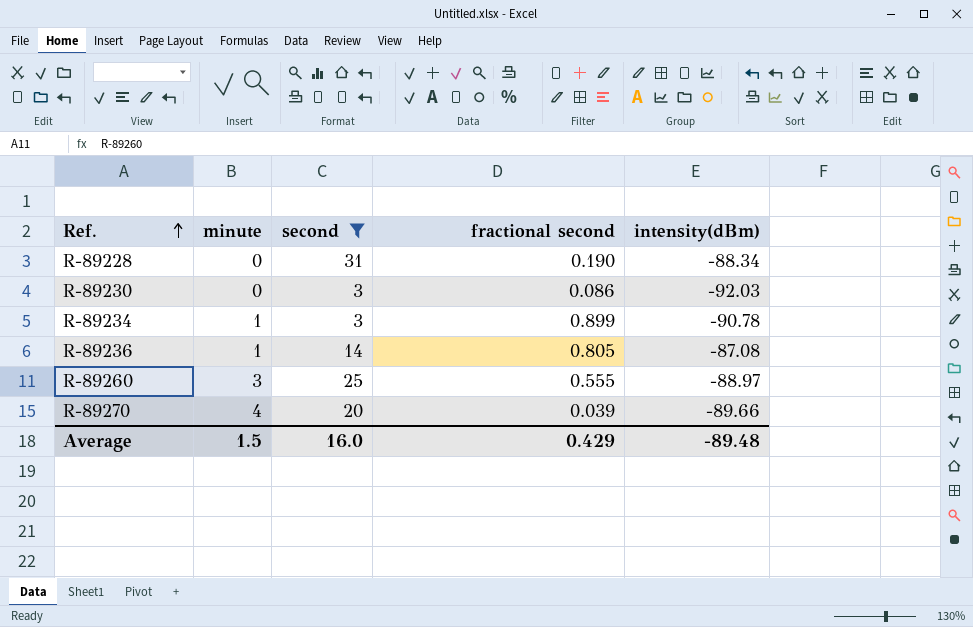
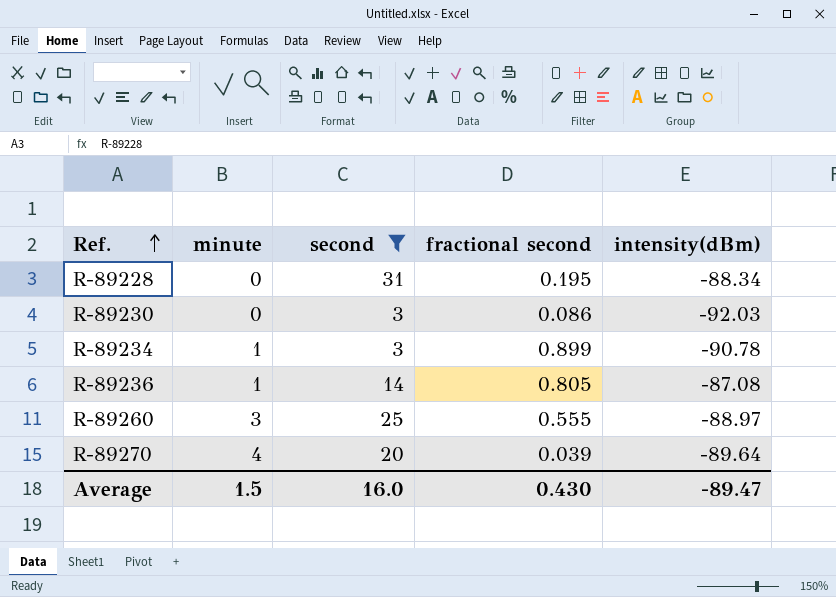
R-89228 | fractional second: 0.190 -> 0.195
R-89270 | intensity(dBm): -89.66 -> -89.64
Average | fractional second: 0.429 -> 0.430
Average | intensity(dBm): -89.48 -> -89.47

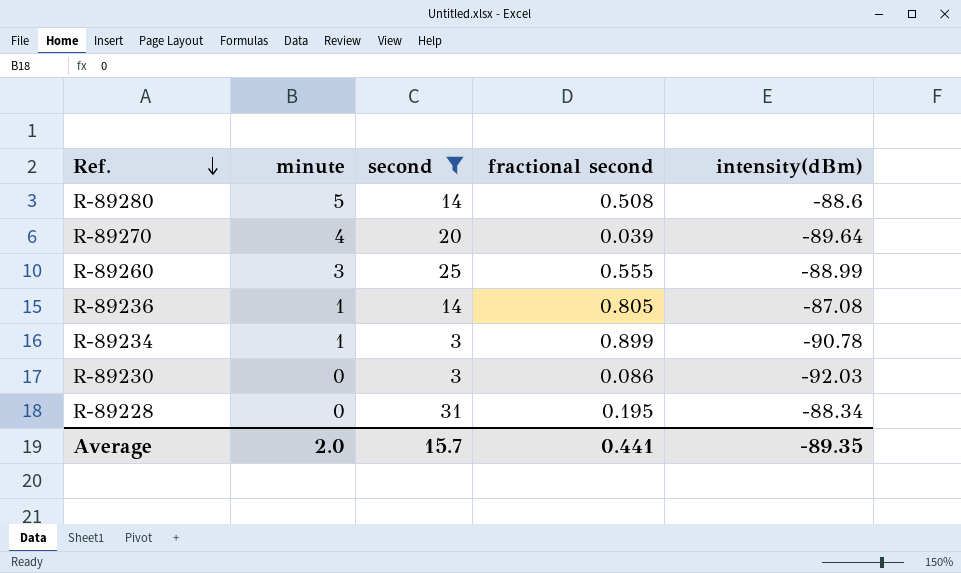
row order: Ref. ascending -> Ref. descending
row R-89280: none -> 5 | 14 | 0.508 | -88.6
R-89260 | intensity(dBm): -88.97 -> -88.99
Average | minute: 1.5 -> 2.0
Average | second: 16.0 -> 15.7
Average | fractional second: 0.430 -> 0.441
Average | intensity(dBm): -89.47 -> -89.35

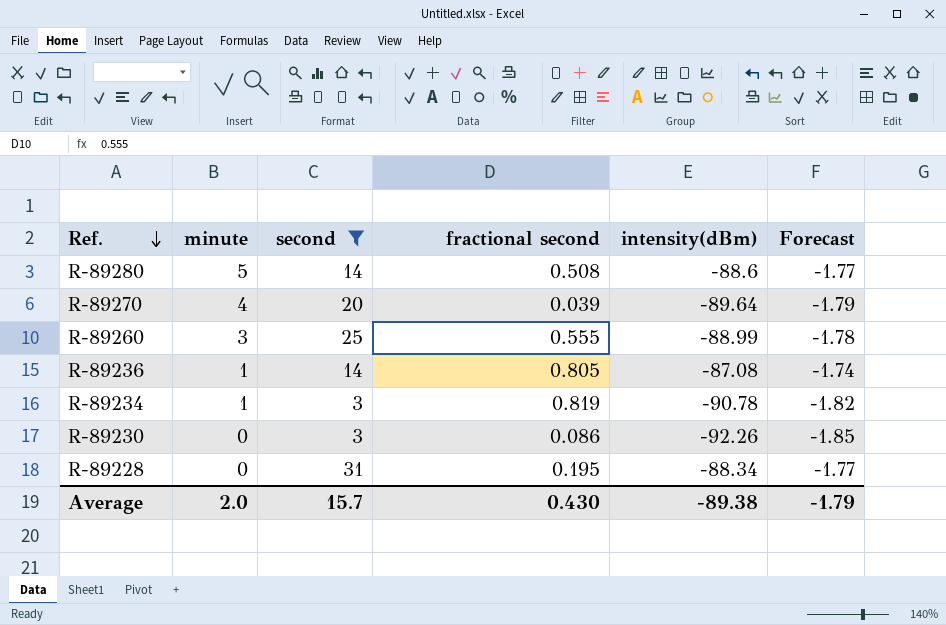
column Forecast | formula: none -> [intensity(dBm)] * 0.02
R-89234 | fractional second: 0.899 -> 0.819
R-89230 | intensity(dBm): -92.03 -> -92.26
Average | fractional second: 0.441 -> 0.430
Average | intensity(dBm): -89.35 -> -89.38

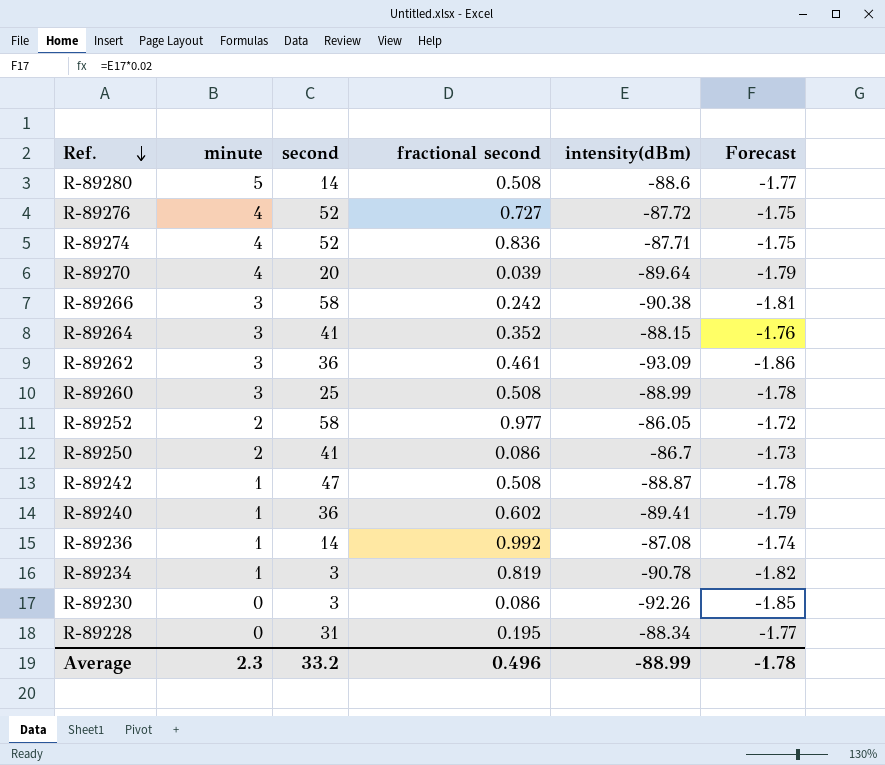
filter: second <= 31 -> none
R-89260 | fractional second: 0.555 -> 0.508
R-89236 | fractional second: 0.805 -> 0.992
Average | minute: 2.0 -> 2.3
Average | second: 15.7 -> 33.2
Average | fractional second: 0.430 -> 0.496
Average | intensity(dBm): -89.38 -> -88.99
Average | Forecast: -1.79 -> -1.78

